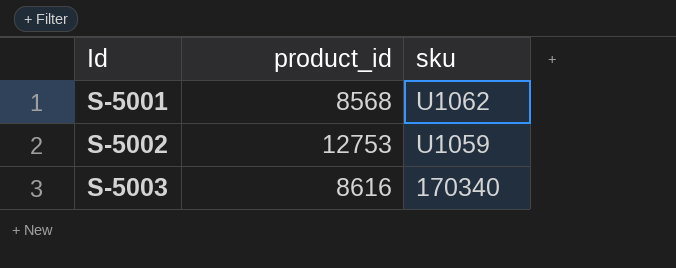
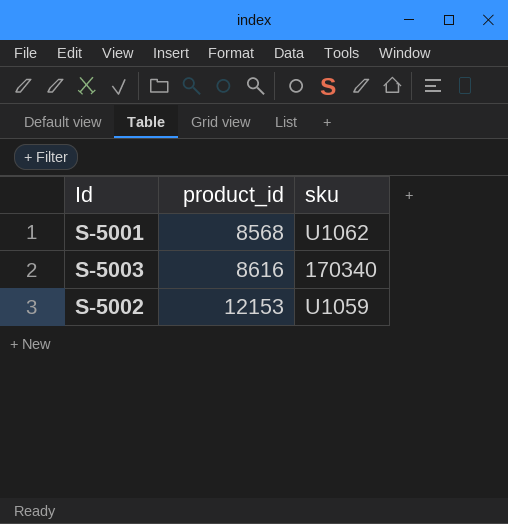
row order: Id ascending -> product_id ascending
S-5002 | product_id: 12753 -> 12153

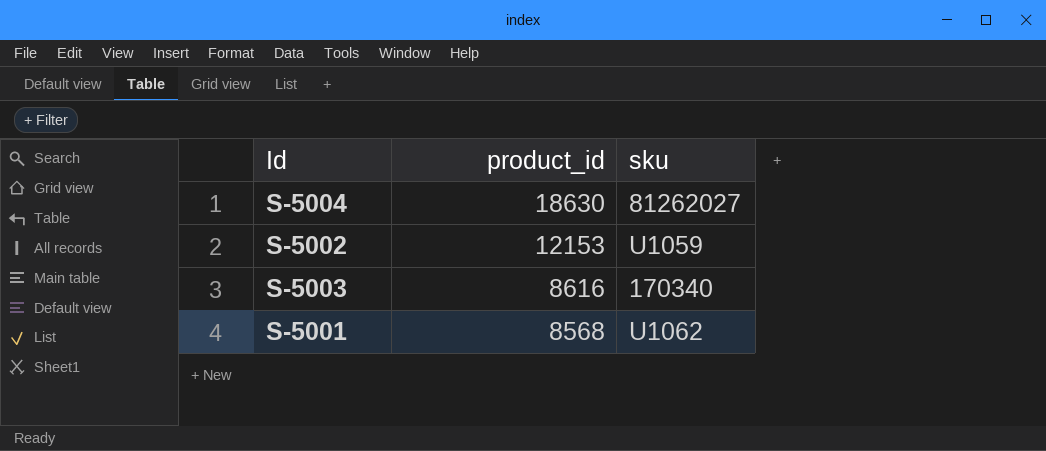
row order: product_id ascending -> product_id descending
row S-5004: none -> 18630 | 81262027

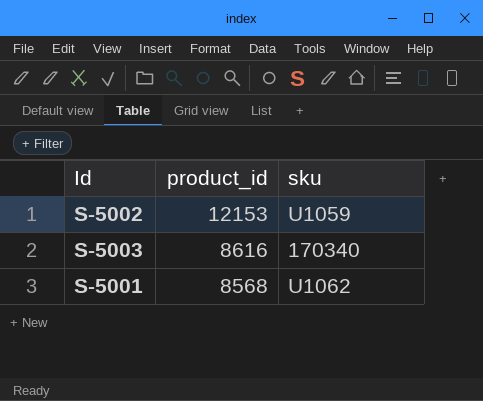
row S-5004: 18630 | 81262027 -> none

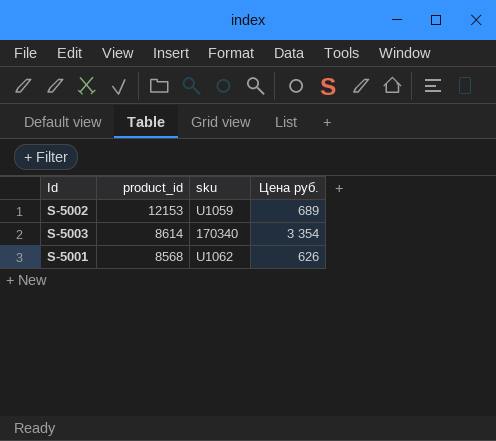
column Цена руб. | position: none -> 4
S-5003 | product_id: 8616 -> 8614

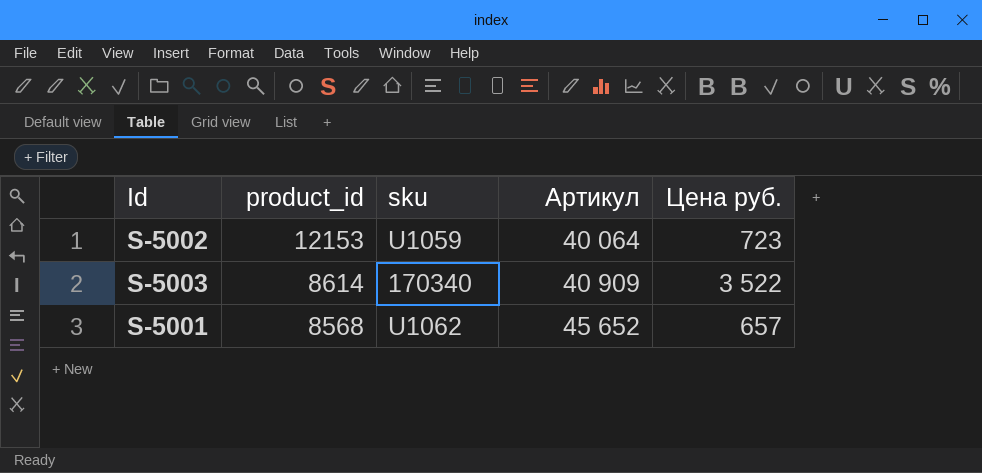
column Артикул | position: none -> 4
S-5002 | Цена руб.: 689 -> 723
S-5003 | Цена руб.: 3 354 -> 3 522
S-5001 | Цена руб.: 626 -> 657

